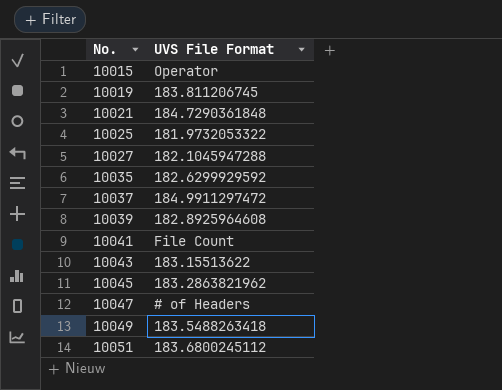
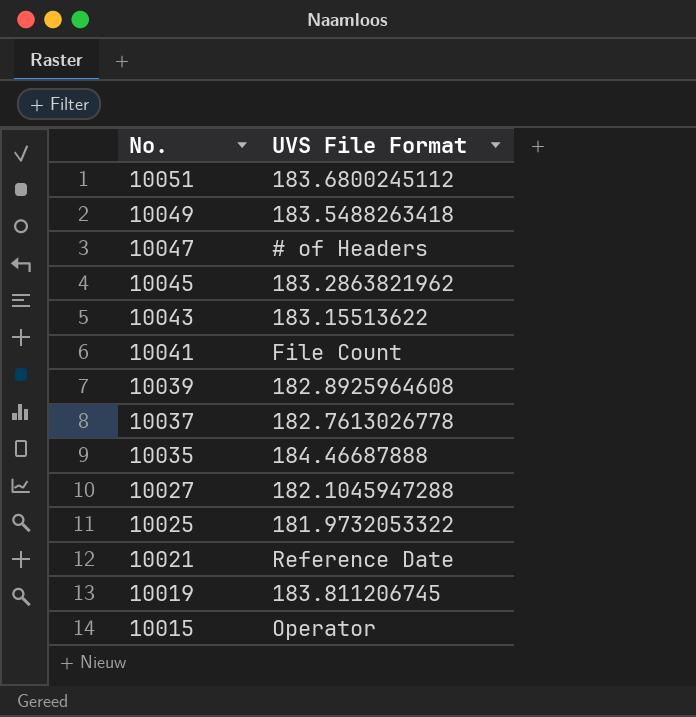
row order: No. ascending -> No. descending
10037 | UVS File Format: 184.9911297472 -> 182.7613026778
10035 | UVS File Format: 182.6299929592 -> 184.46687888
10021 | UVS File Format: 184.7290361848 -> Reference Date

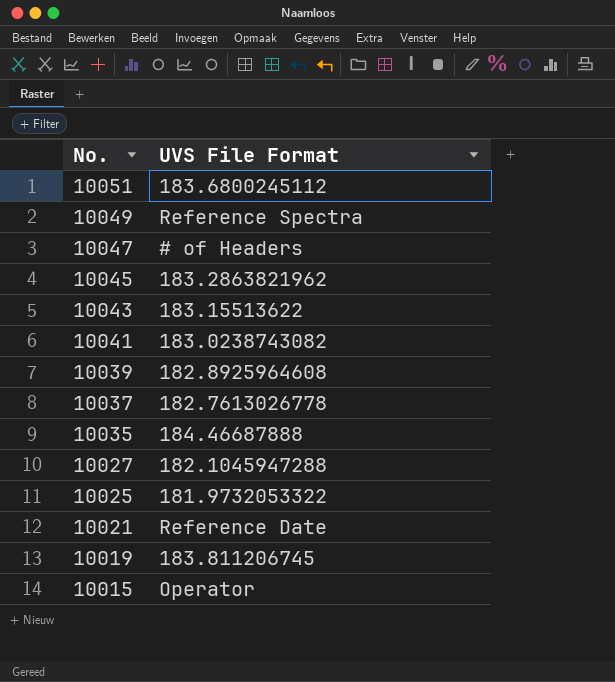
10049 | UVS File Format: 183.5488263418 -> Reference Spectra
10041 | UVS File Format: File Count -> 183.0238743082

